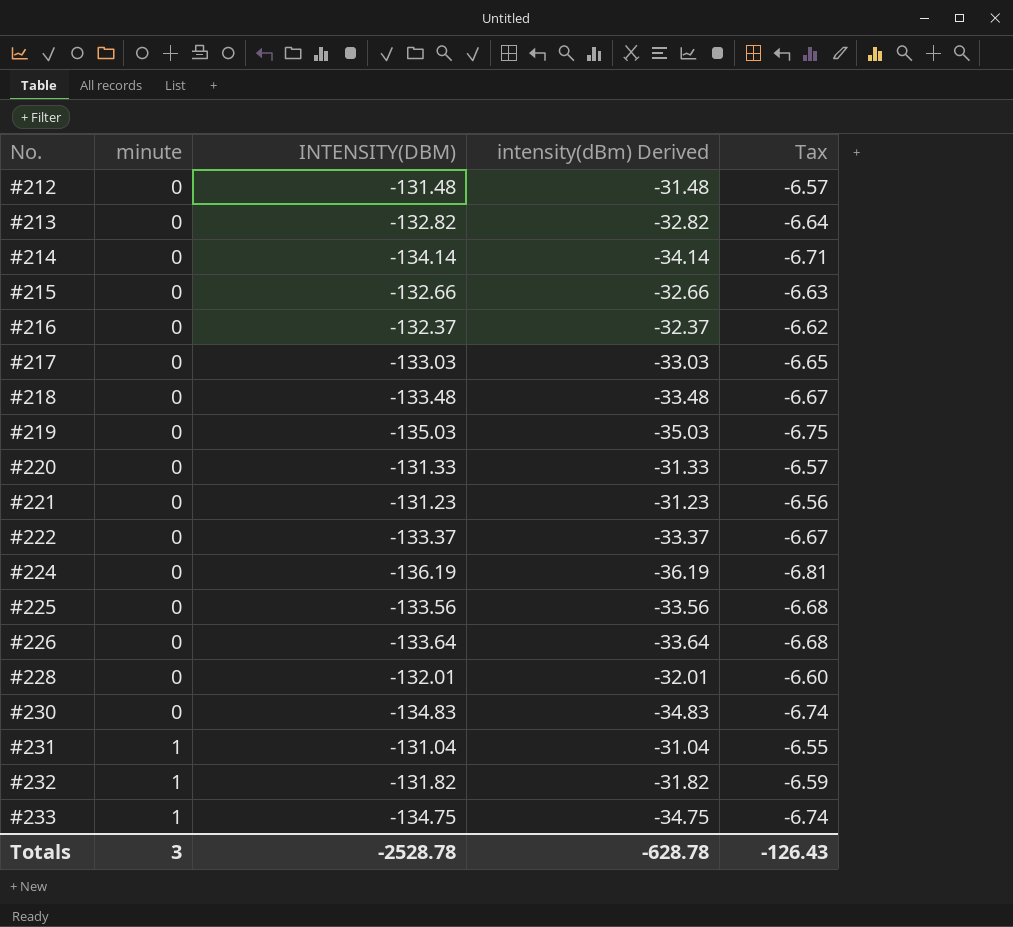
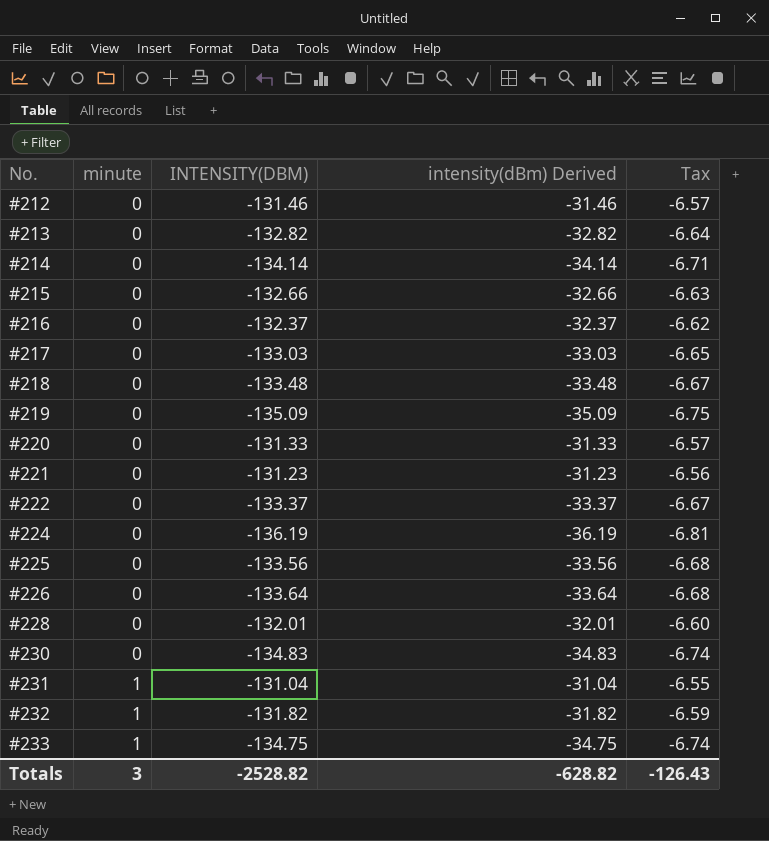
#212 | INTENSITY(DBM): -131.48 -> -131.46
#212 | intensity(dBm) Derived: -31.48 -> -31.46
#219 | INTENSITY(DBM): -135.03 -> -135.09
#219 | intensity(dBm) Derived: -35.03 -> -35.09
Totals | INTENSITY(DBM): -2528.78 -> -2528.82
Totals | intensity(dBm) Derived: -628.78 -> -628.82

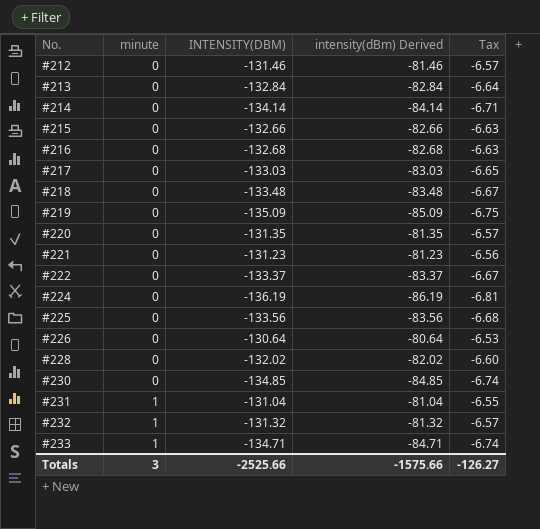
column intensity(dBm) Derived | formula: [INTENSITY(DBM)] + 100 -> [INTENSITY(DBM)] + 50
#213 | INTENSITY(DBM): -132.82 -> -132.84
#216 | INTENSITY(DBM): -132.37 -> -132.68
#216 | Tax: -6.62 -> -6.63
#220 | INTENSITY(DBM): -131.33 -> -131.35
#226 | INTENSITY(DBM): -133.64 -> -130.64
#226 | Tax: -6.68 -> -6.53
#228 | INTENSITY(DBM): -132.01 -> -132.02
#230 | INTENSITY(DBM): -134.83 -> -134.85
#232 | INTENSITY(DBM): -131.82 -> -131.32
#232 | Tax: -6.59 -> -6.57
#233 | INTENSITY(DBM): -134.75 -> -134.71
Totals | INTENSITY(DBM): -2528.82 -> -2525.66
Totals | intensity(dBm) Derived: -628.82 -> -1575.66
Totals | Tax: -126.43 -> -126.27

